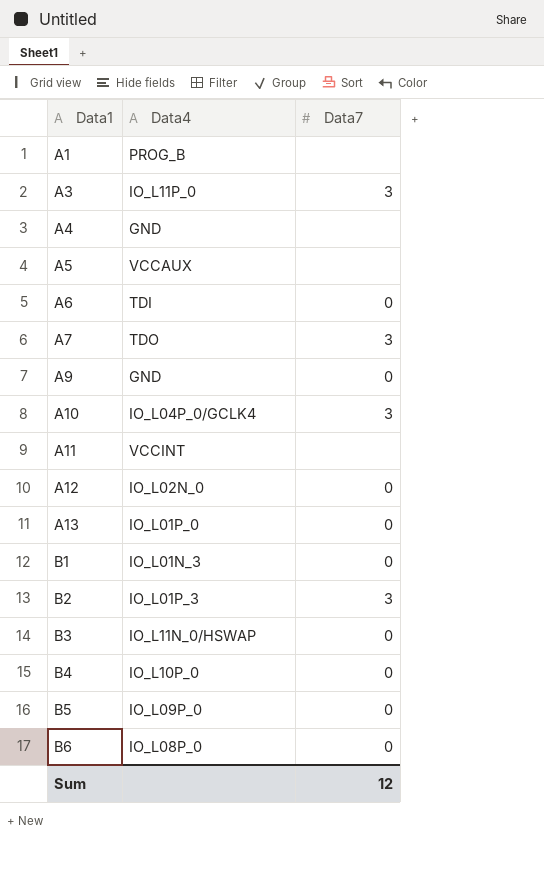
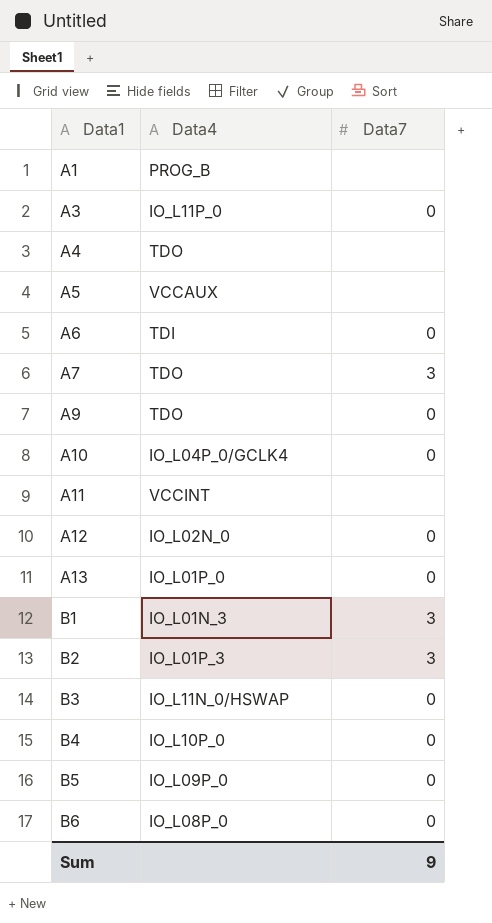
A3 | Data7: 3 -> 0
A4 | Data4: GND -> TDO
A9 | Data4: GND -> TDO
A10 | Data7: 3 -> 0
B1 | Data7: 0 -> 3
Sum | Data7: 12 -> 9

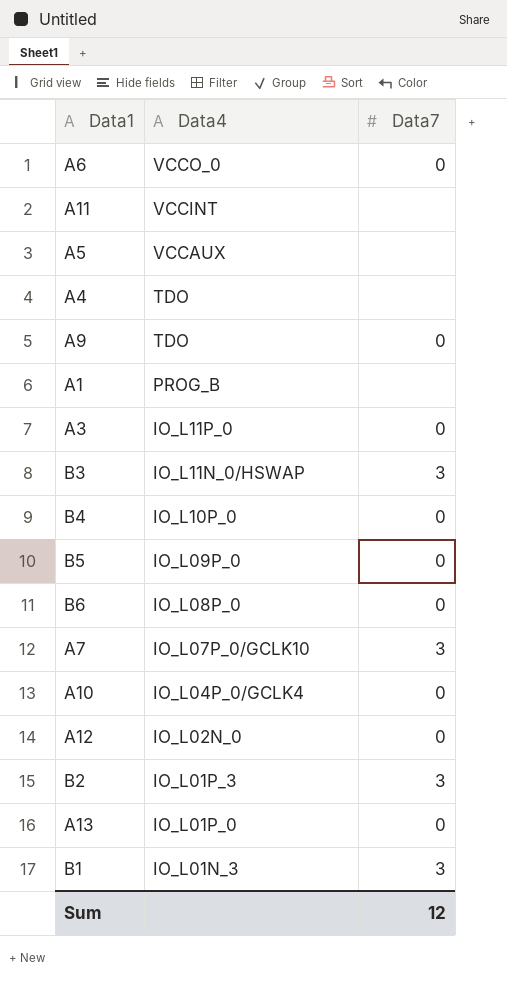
row order: Data1 ascending -> Data4 descending
A6 | Data4: TDI -> VCCO_0
B3 | Data7: 0 -> 3
A7 | Data4: TDO -> IO_L07P_0/GCLK10
Sum | Data7: 9 -> 12

